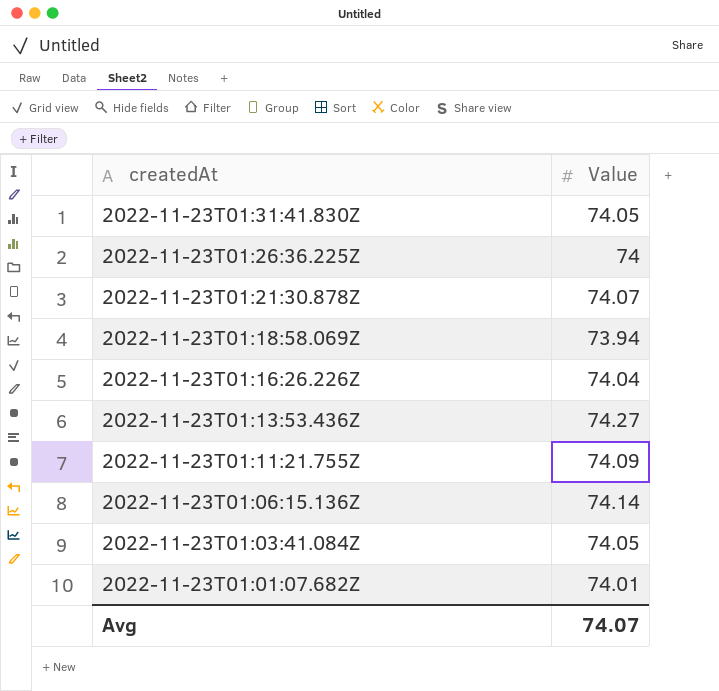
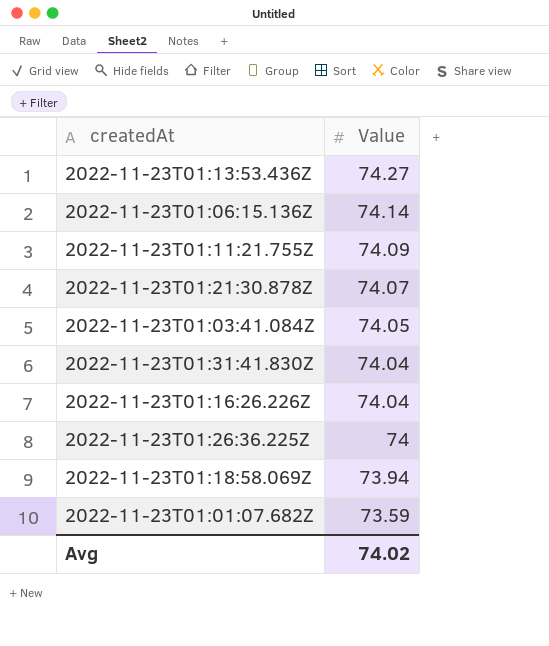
row order: createdAt descending -> Value descending
2022-11-23T01:31:41.830Z | Value: 74.05 -> 74.04
2022-11-23T01:01:07.682Z | Value: 74.01 -> 73.59
Avg | Value: 74.07 -> 74.02

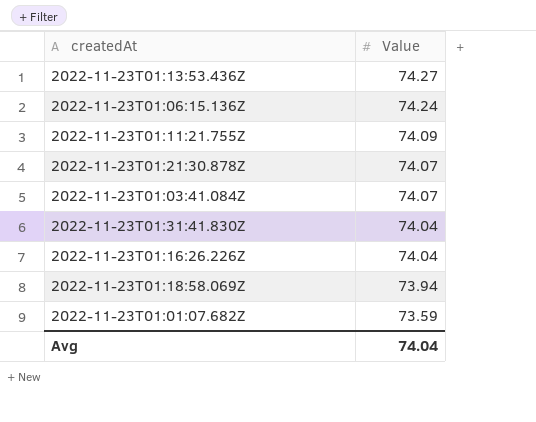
row 2022-11-23T01:26:36.225Z: 74 -> none
2022-11-23T01:06:15.136Z | Value: 74.14 -> 74.24
2022-11-23T01:03:41.084Z | Value: 74.05 -> 74.07
Avg | Value: 74.02 -> 74.04

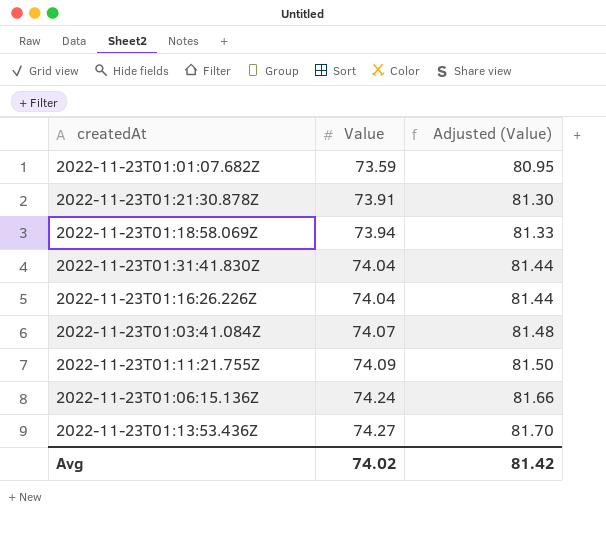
row order: Value descending -> Value ascending
column Adjusted (Value) | formula: none -> [Value] * 1.1
2022-11-23T01:21:30.878Z | Value: 74.07 -> 73.91
Avg | Value: 74.04 -> 74.02

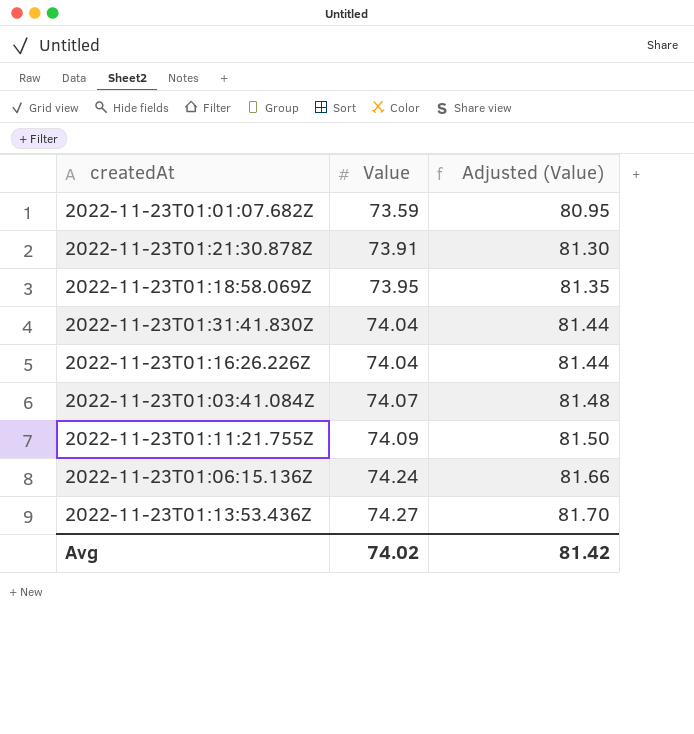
2022-11-23T01:18:58.069Z | Value: 73.94 -> 73.95
2022-11-23T01:18:58.069Z | Adjusted (Value): 81.33 -> 81.35

